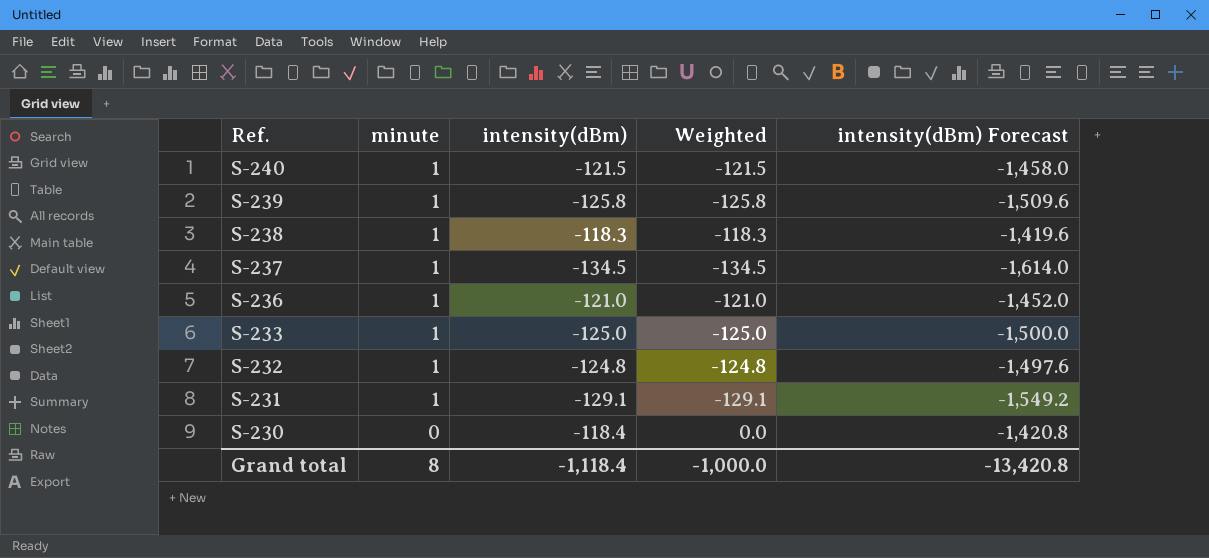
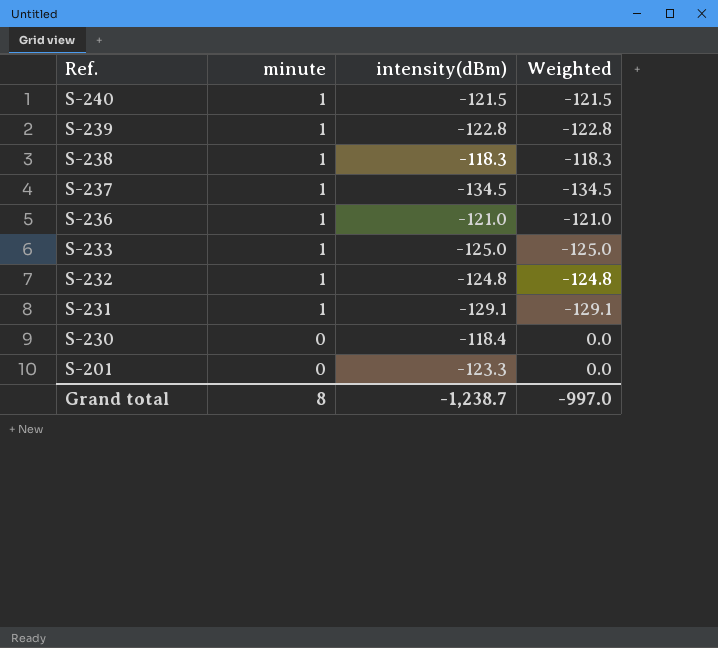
column intensity(dBm) Forecast | formula: [intensity(dBm)] * 12 -> none
S-239 | intensity(dBm): -125.8 -> -122.8
S-239 | Weighted: -125.8 -> -122.8
row S-201: none -> 0 | -123.3 | 0.0
Grand total | intensity(dBm): -1,118.4 -> -1,238.7
Grand total | Weighted: -1,000.0 -> -997.0

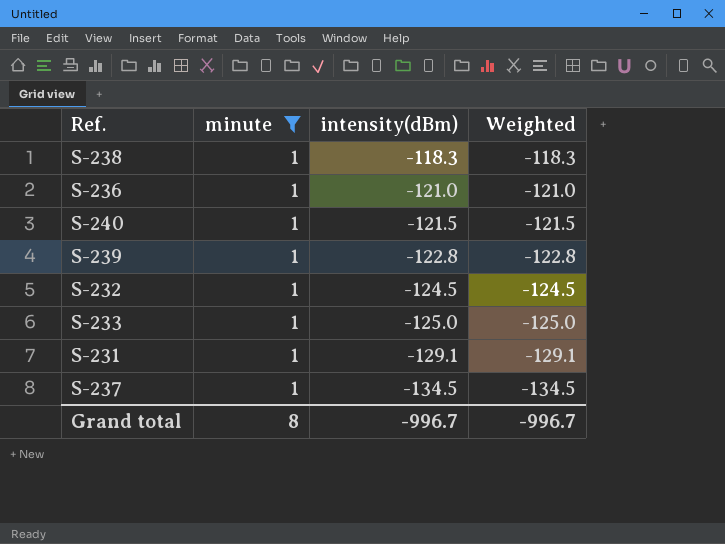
filter: none -> minute = 1
row order: Ref. descending -> intensity(dBm) descending
S-232 | intensity(dBm): -124.8 -> -124.5
S-232 | Weighted: -124.8 -> -124.5
Grand total | intensity(dBm): -1,238.7 -> -996.7
Grand total | Weighted: -997.0 -> -996.7

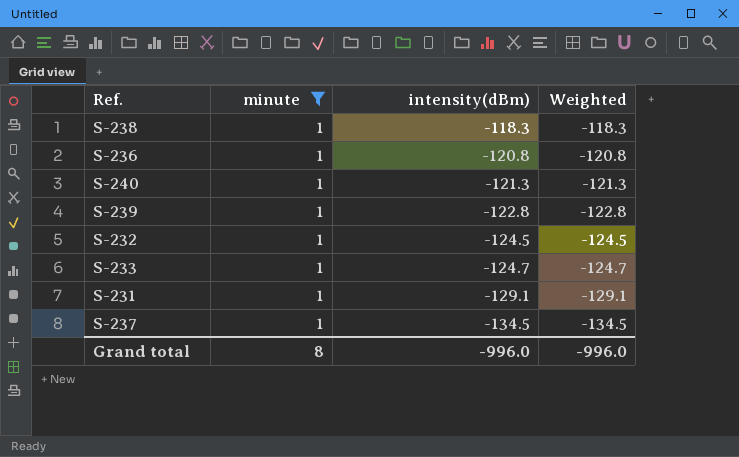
S-236 | intensity(dBm): -121.0 -> -120.8
S-236 | Weighted: -121.0 -> -120.8
S-240 | intensity(dBm): -121.5 -> -121.3
S-240 | Weighted: -121.5 -> -121.3
S-233 | intensity(dBm): -125.0 -> -124.7
S-233 | Weighted: -125.0 -> -124.7
Grand total | intensity(dBm): -996.7 -> -996.0
Grand total | Weighted: -996.7 -> -996.0

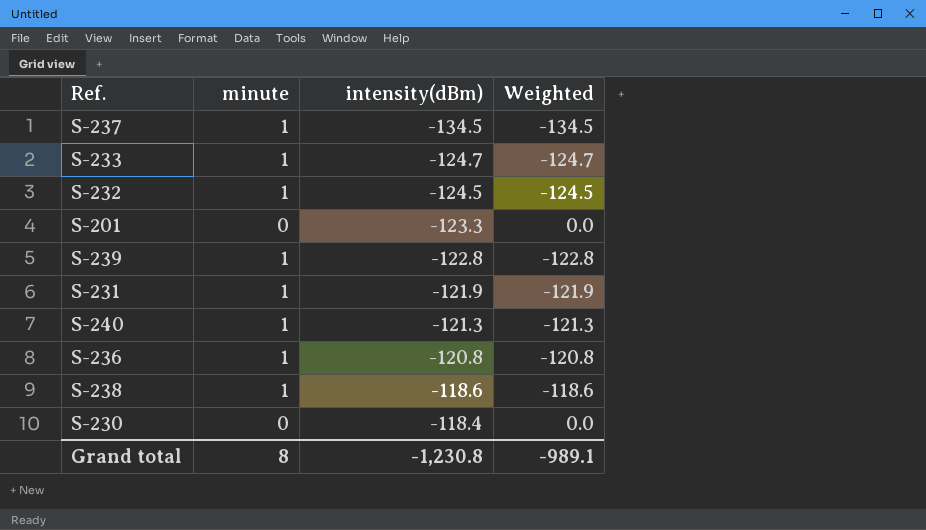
filter: minute = 1 -> none
row order: intensity(dBm) descending -> intensity(dBm) ascending
S-231 | intensity(dBm): -129.1 -> -121.9
S-231 | Weighted: -129.1 -> -121.9
S-238 | intensity(dBm): -118.3 -> -118.6
S-238 | Weighted: -118.3 -> -118.6
Grand total | intensity(dBm): -996.0 -> -1,230.8
Grand total | Weighted: -996.0 -> -989.1

